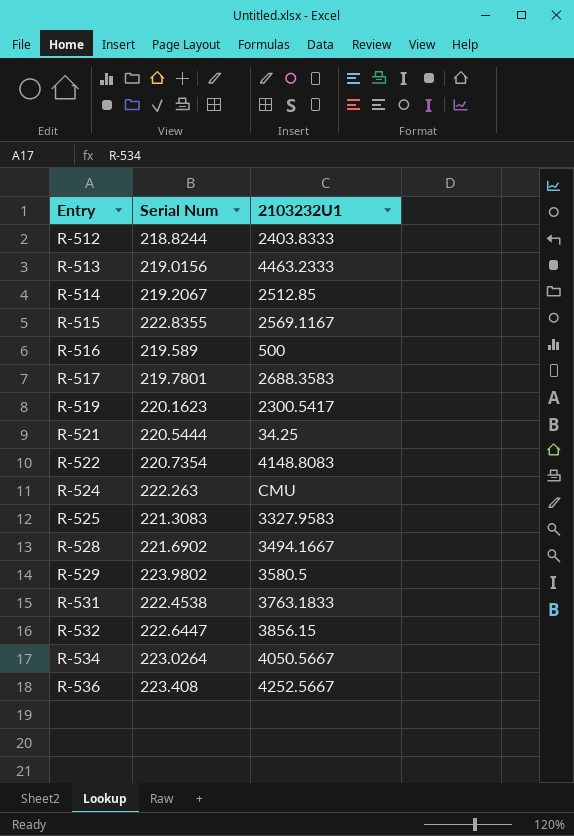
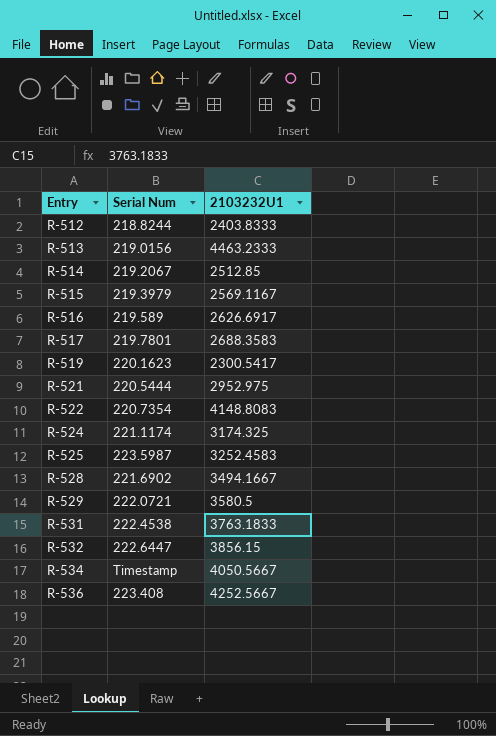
R-515 | Serial Num: 222.8355 -> 219.3979
R-516 | 2103232U1: 500 -> 2626.6917
R-521 | 2103232U1: 34.25 -> 2952.975
R-524 | Serial Num: 222.263 -> 221.1174
R-524 | 2103232U1: CMU -> 3174.325
R-525 | Serial Num: 221.3083 -> 223.5987
R-525 | 2103232U1: 3327.9583 -> 3252.4583
R-529 | Serial Num: 223.9802 -> 222.0721
R-534 | Serial Num: 223.0264 -> Timestamp

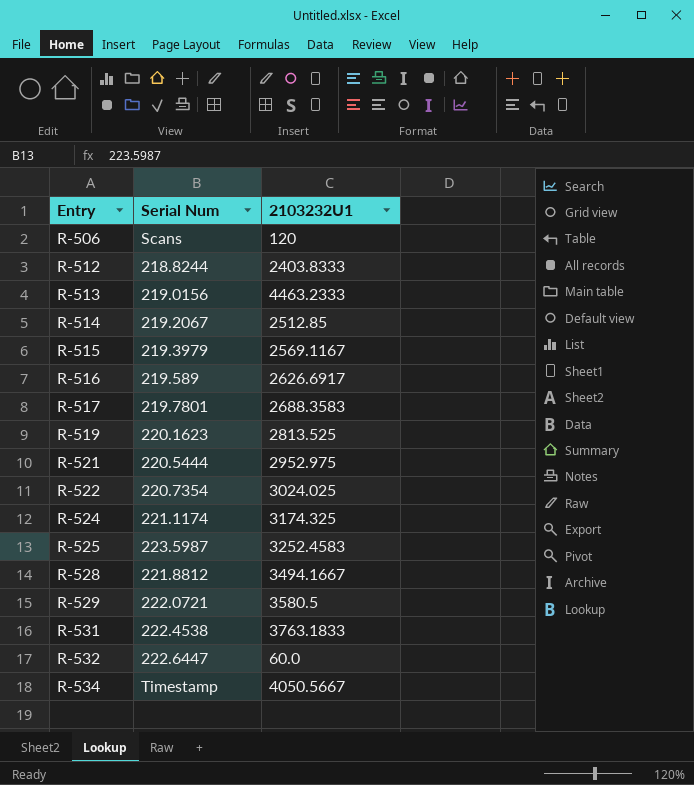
row R-536: 223.408 | 4252.5667 -> none
row R-506: none -> Scans | 120
R-519 | 2103232U1: 2300.5417 -> 2813.525
R-522 | 2103232U1: 4148.8083 -> 3024.025
R-528 | Serial Num: 221.6902 -> 221.8812
R-532 | 2103232U1: 3856.15 -> 60.0

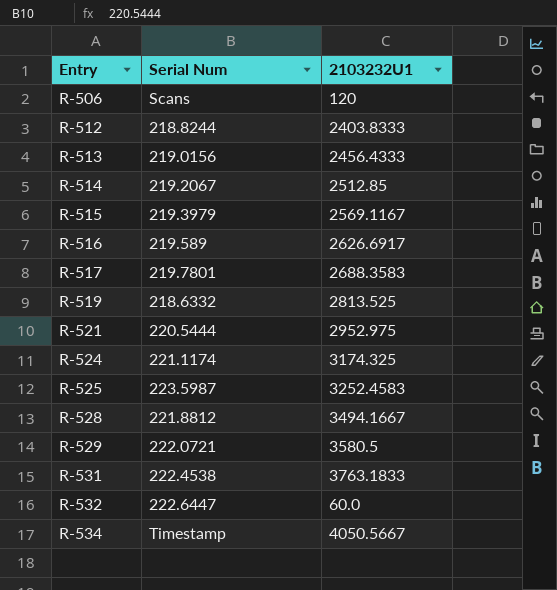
row R-522: 220.7354 | 3024.025 -> none
R-513 | 2103232U1: 4463.2333 -> 2456.4333
R-519 | Serial Num: 220.1623 -> 218.6332

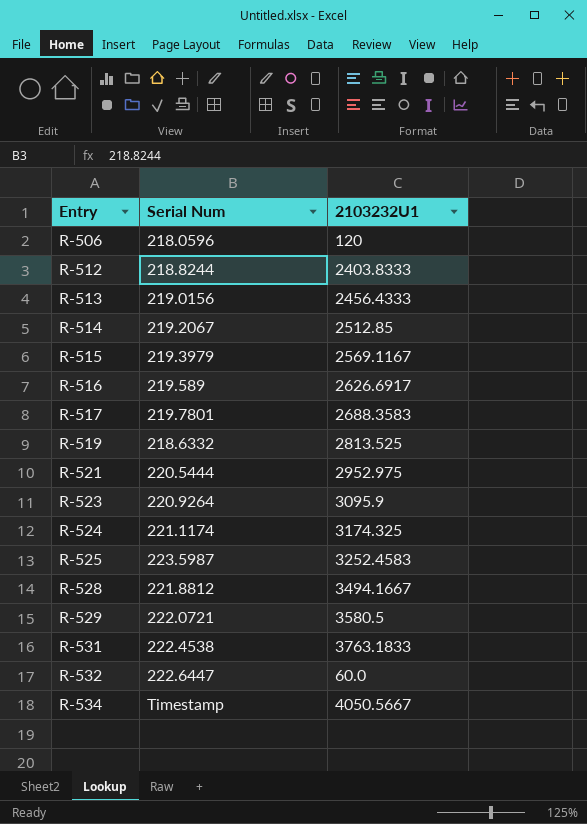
R-506 | Serial Num: Scans -> 218.0596
row R-523: none -> 220.9264 | 3095.9

